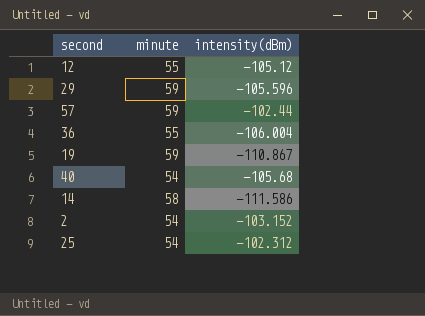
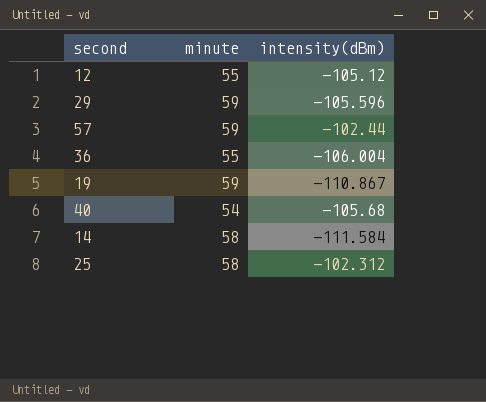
row 2: 54 | -103.152 -> none
14 | intensity(dBm): -111.586 -> -111.584
25 | minute: 54 -> 58

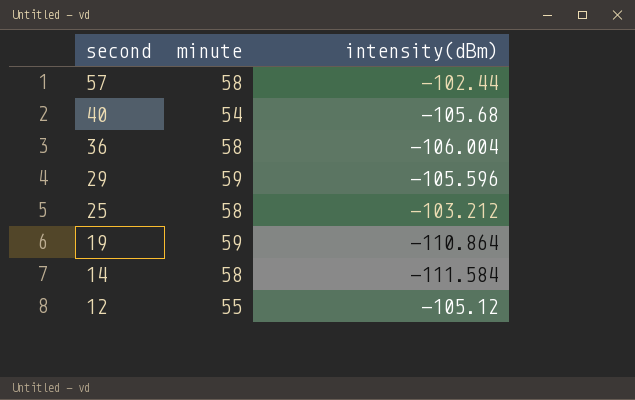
row order: none -> second descending
57 | minute: 59 -> 58
36 | minute: 55 -> 58
25 | intensity(dBm): -102.312 -> -103.212
19 | intensity(dBm): -110.867 -> -110.864

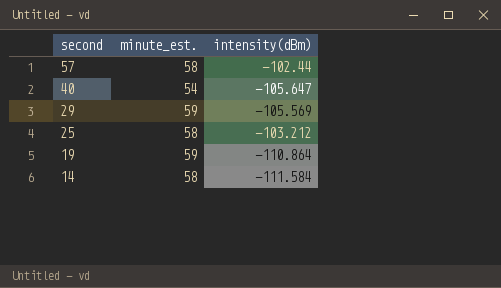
column name: minute -> minute_est.
row 36: 58 | -106.004 -> none
row 12: 55 | -105.12 -> none
40 | intensity(dBm): -105.68 -> -105.647
29 | intensity(dBm): -105.596 -> -105.569

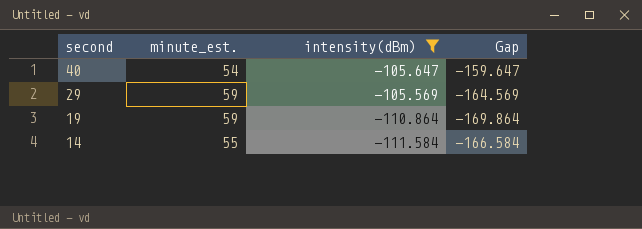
filter: none -> intensity(dBm) <= -105.569
column Gap | formula: none -> [intensity(dBm)] - [minute_est.]
14 | minute_est.: 58 -> 55

